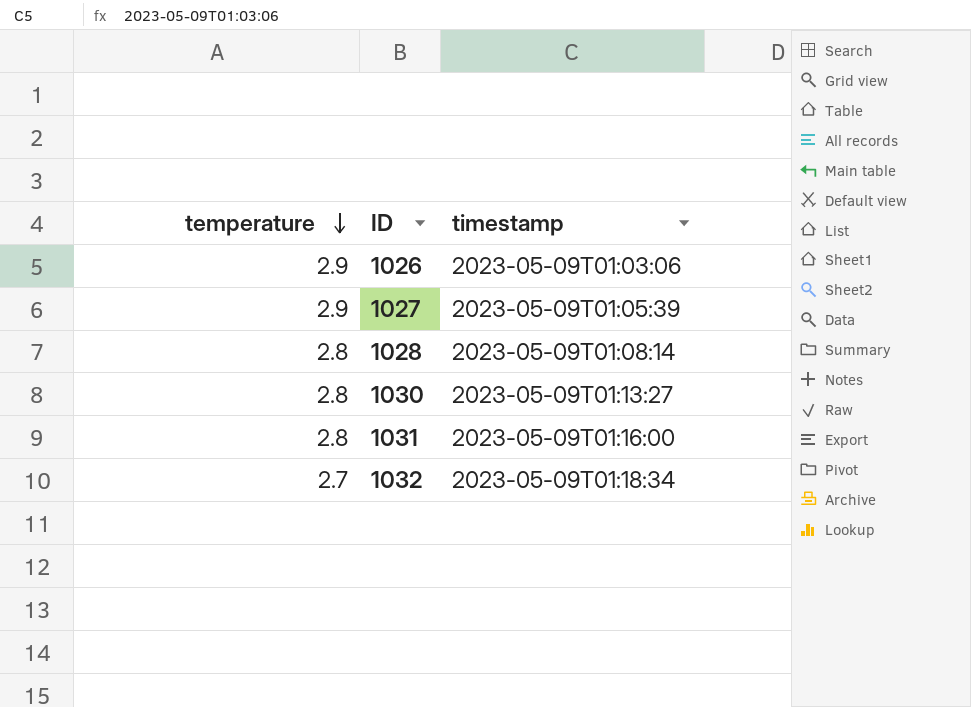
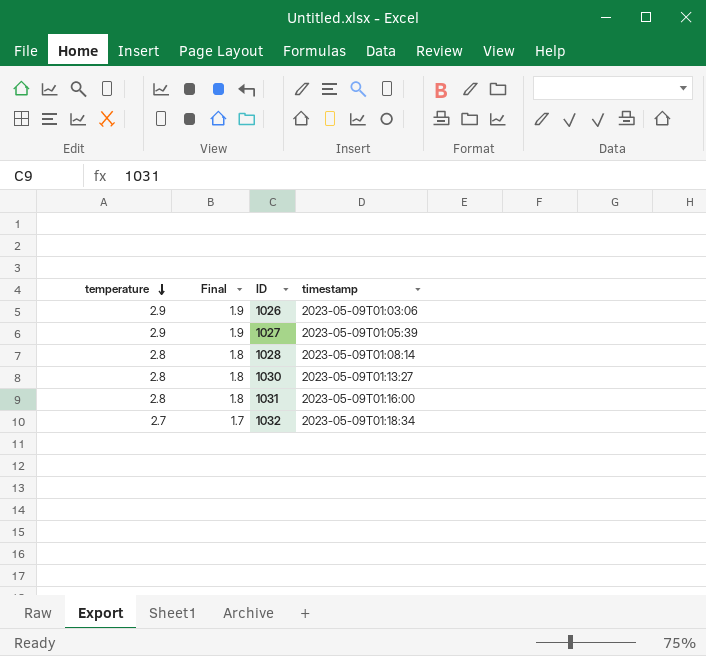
column Final | formula: none -> [temperature] - 1

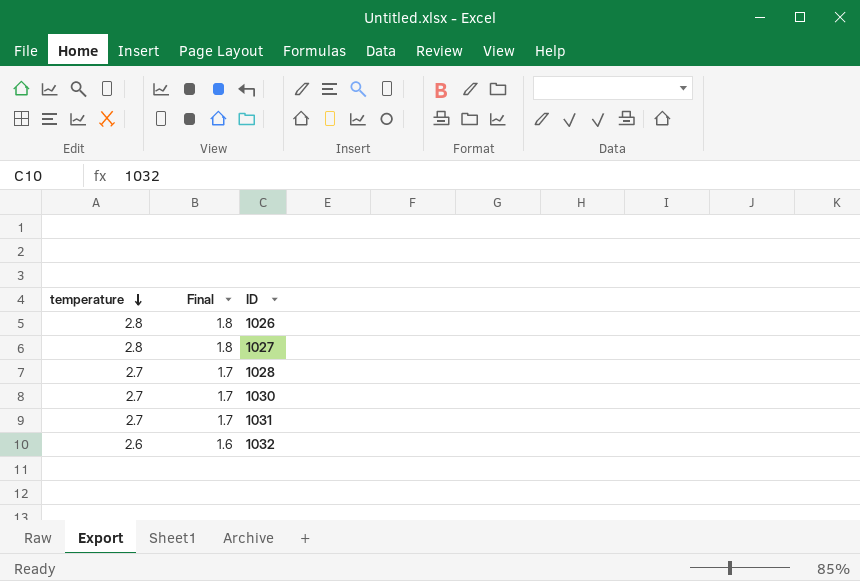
column timestamp | position: 4 -> none
1026 | temperature: 2.9 -> 2.8
1026 | Final: 1.9 -> 1.8
1027 | temperature: 2.9 -> 2.8
1027 | Final: 1.9 -> 1.8
1028 | temperature: 2.8 -> 2.7
1028 | Final: 1.8 -> 1.7
1030 | temperature: 2.8 -> 2.7
1030 | Final: 1.8 -> 1.7
1031 | temperature: 2.8 -> 2.7
1031 | Final: 1.8 -> 1.7
1032 | temperature: 2.7 -> 2.6
1032 | Final: 1.7 -> 1.6

